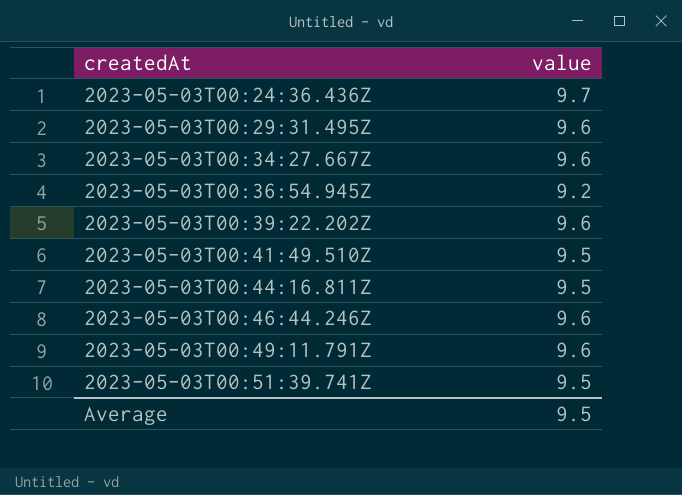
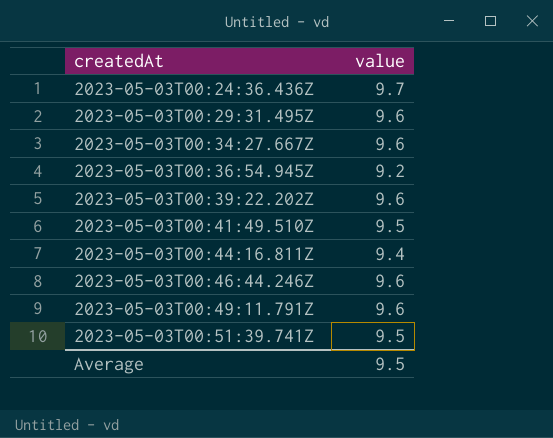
2023-05-03T00:44:16.811Z | value: 9.5 -> 9.4

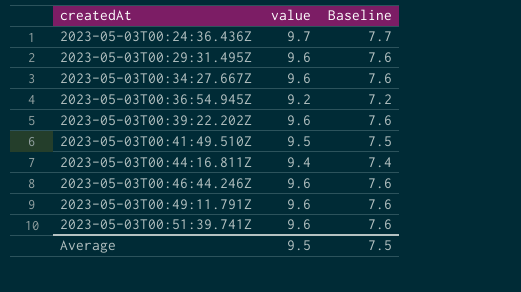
column Baseline | formula: none -> [value] - 2
2023-05-03T00:51:39.741Z | value: 9.5 -> 9.6

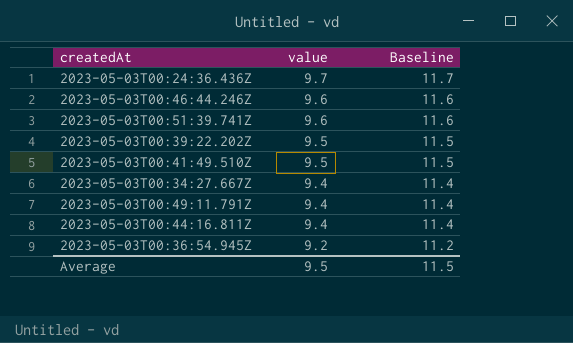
row order: createdAt ascending -> value descending
column Baseline | formula: [value] - 2 -> [value] + 2
row 2023-05-03T00:29:31.495Z: 9.6 | 7.6 -> none
2023-05-03T00:39:22.202Z | value: 9.6 -> 9.5
2023-05-03T00:34:27.667Z | value: 9.6 -> 9.4
2023-05-03T00:49:11.791Z | value: 9.6 -> 9.4
Average | Baseline: 7.5 -> 11.5

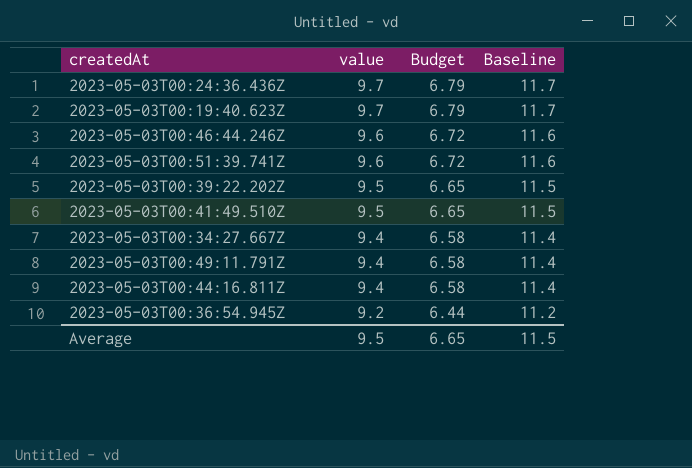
column Budget | formula: none -> [value] * 0.7
row 2023-05-03T00:19:40.623Z: none -> 9.7 | 6.79 | 11.7

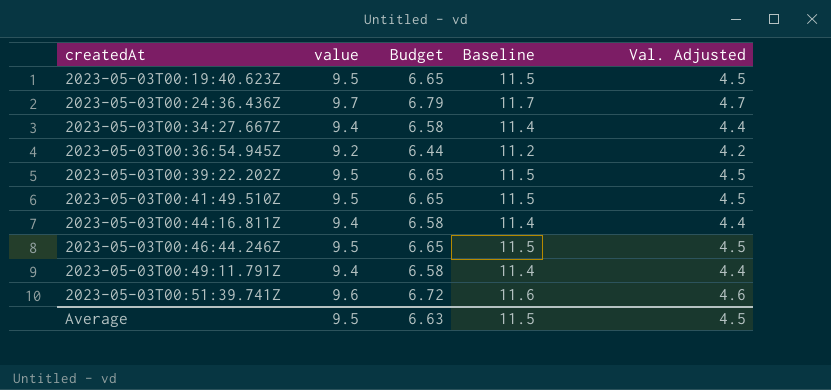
row order: value descending -> createdAt ascending
column Val. Adjusted | formula: none -> [value] - 5
2023-05-03T00:19:40.623Z | value: 9.7 -> 9.5
2023-05-03T00:19:40.623Z | Budget: 6.79 -> 6.65
2023-05-03T00:19:40.623Z | Baseline: 11.7 -> 11.5
2023-05-03T00:46:44.246Z | value: 9.6 -> 9.5
2023-05-03T00:46:44.246Z | Budget: 6.72 -> 6.65
2023-05-03T00:46:44.246Z | Baseline: 11.6 -> 11.5
Average | Budget: 6.65 -> 6.63

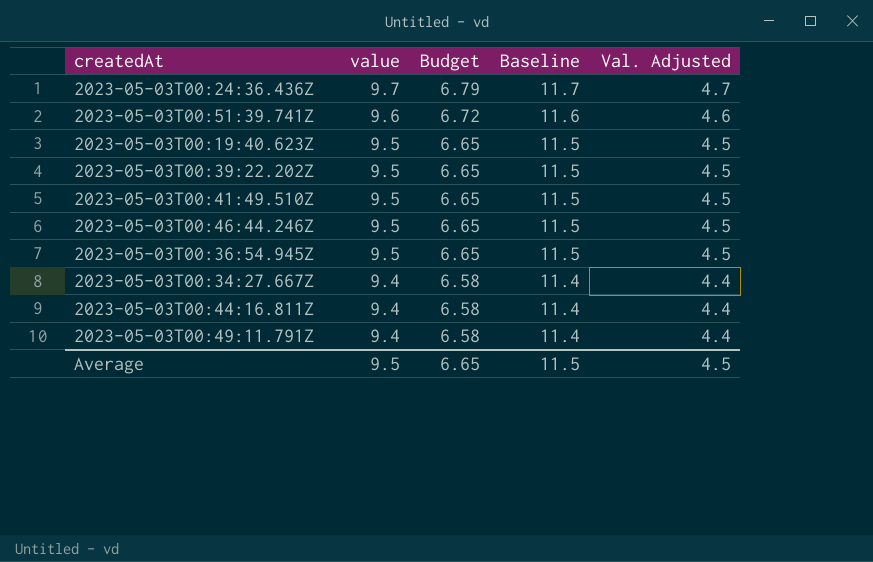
row order: createdAt ascending -> value descending
2023-05-03T00:36:54.945Z | value: 9.2 -> 9.5
2023-05-03T00:36:54.945Z | Budget: 6.44 -> 6.65
2023-05-03T00:36:54.945Z | Baseline: 11.2 -> 11.5
2023-05-03T00:36:54.945Z | Val. Adjusted: 4.2 -> 4.5
Average | Budget: 6.63 -> 6.65

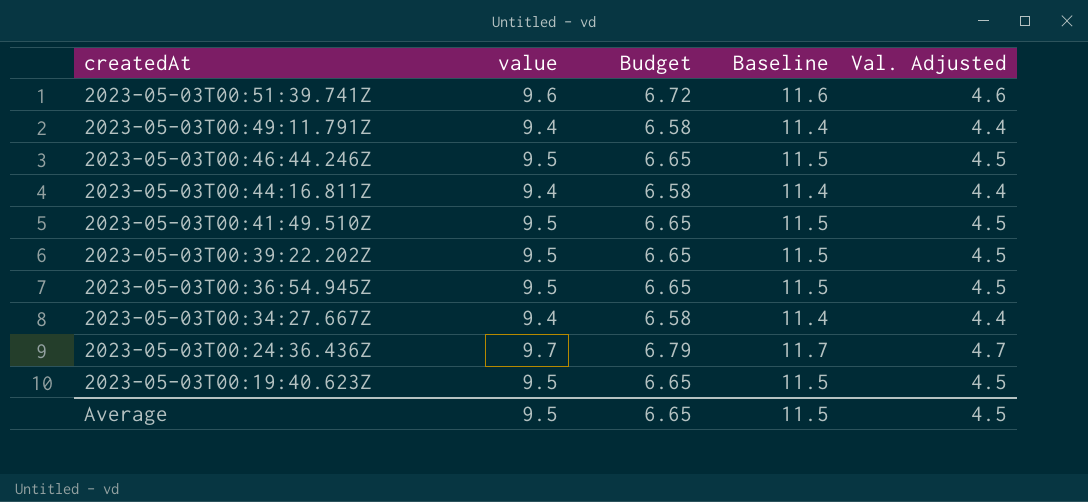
row order: value descending -> createdAt descending

